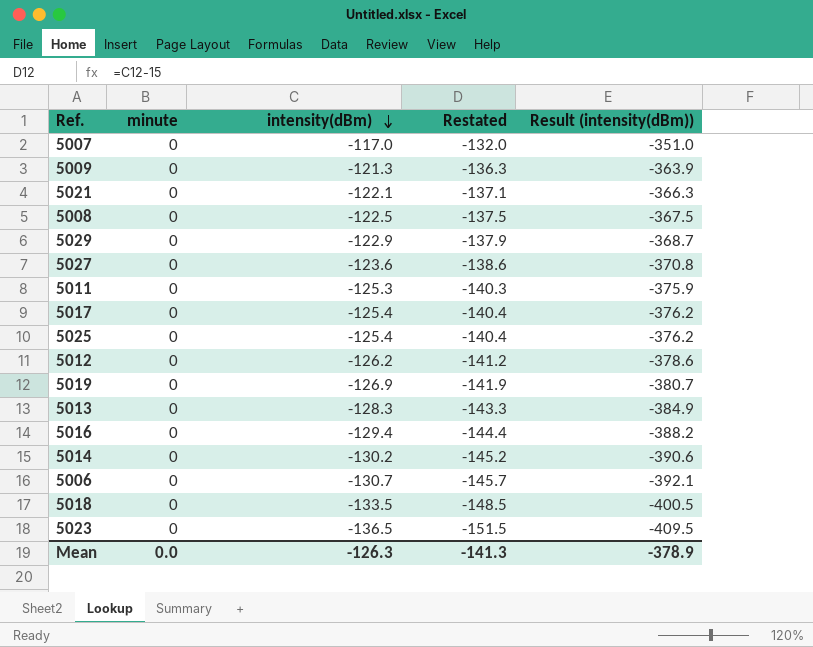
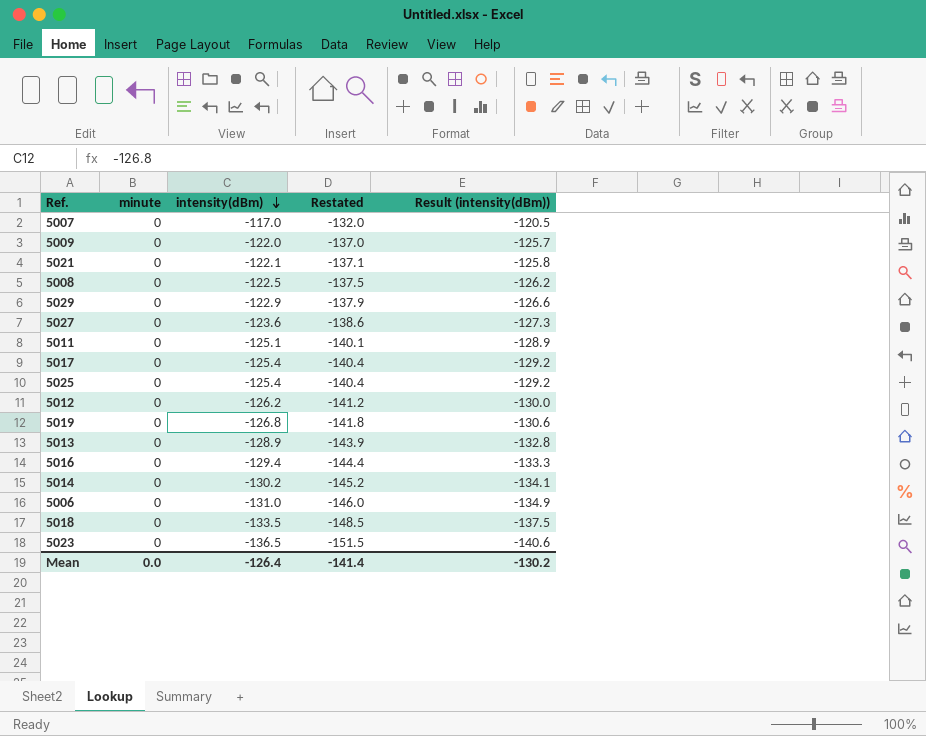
column Result (intensity(dBm)) | formula: [intensity(dBm)] * 3 -> [intensity(dBm)] * 1.03
5009 | intensity(dBm): -121.3 -> -122.0
5009 | Restated: -136.3 -> -137.0
5011 | intensity(dBm): -125.3 -> -125.1
5011 | Restated: -140.3 -> -140.1
5019 | intensity(dBm): -126.9 -> -126.8
5019 | Restated: -141.9 -> -141.8
5013 | intensity(dBm): -128.3 -> -128.9
5013 | Restated: -143.3 -> -143.9
5006 | intensity(dBm): -130.7 -> -131.0
5006 | Restated: -145.7 -> -146.0
Mean | intensity(dBm): -126.3 -> -126.4
Mean | Restated: -141.3 -> -141.4
Mean | Result (intensity(dBm)): -378.9 -> -130.2

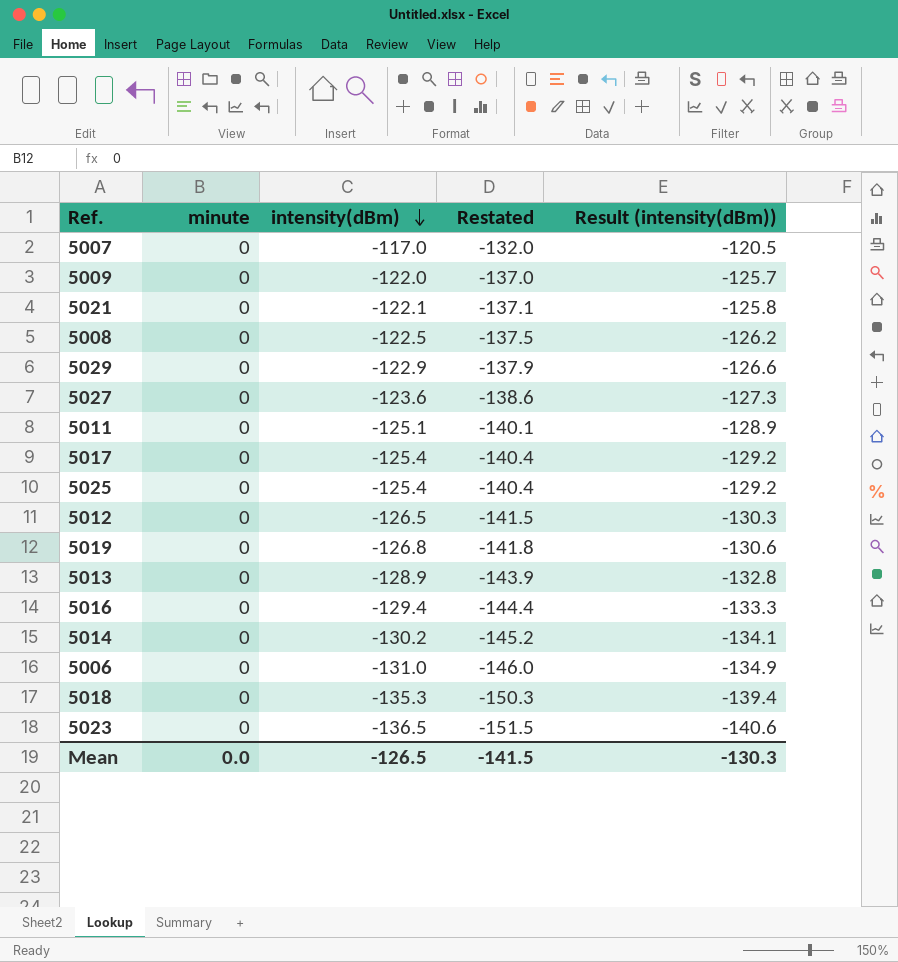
5012 | intensity(dBm): -126.2 -> -126.5
5012 | Restated: -141.2 -> -141.5
5012 | Result (intensity(dBm)): -130.0 -> -130.3
5018 | intensity(dBm): -133.5 -> -135.3
5018 | Restated: -148.5 -> -150.3
5018 | Result (intensity(dBm)): -137.5 -> -139.4
Mean | intensity(dBm): -126.4 -> -126.5
Mean | Restated: -141.4 -> -141.5
Mean | Result (intensity(dBm)): -130.2 -> -130.3

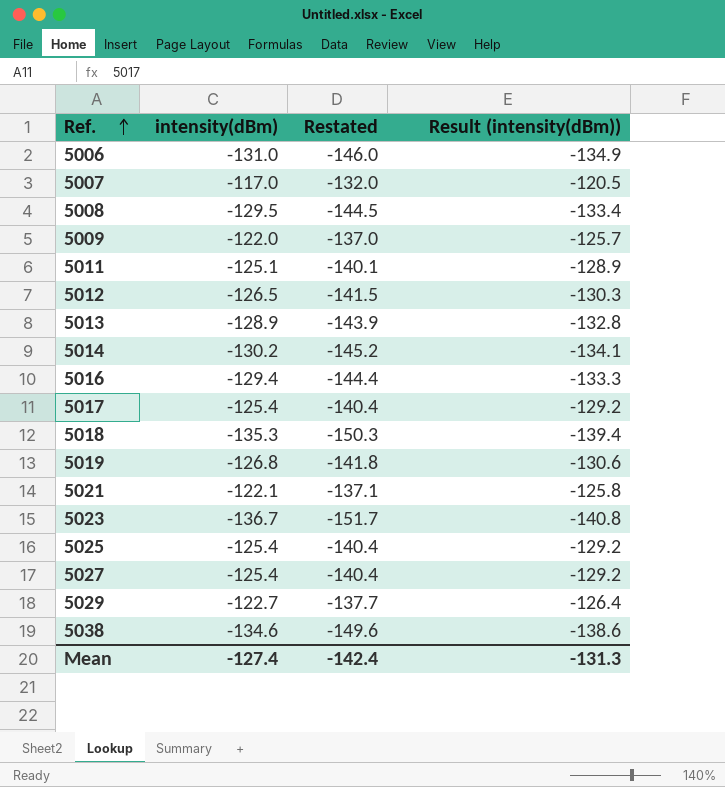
row order: intensity(dBm) descending -> Ref. ascending
column minute | position: 2 -> none
5008 | intensity(dBm): -122.5 -> -129.5
5008 | Restated: -137.5 -> -144.5
5008 | Result (intensity(dBm)): -126.2 -> -133.4
5023 | intensity(dBm): -136.5 -> -136.7
5023 | Restated: -151.5 -> -151.7
5023 | Result (intensity(dBm)): -140.6 -> -140.8
5027 | intensity(dBm): -123.6 -> -125.4
5027 | Restated: -138.6 -> -140.4
5027 | Result (intensity(dBm)): -127.3 -> -129.2
5029 | intensity(dBm): -122.9 -> -122.7
5029 | Restated: -137.9 -> -137.7
5029 | Result (intensity(dBm)): -126.6 -> -126.4
row 5038: none -> -134.6 | -149.6 | -138.6
Mean | intensity(dBm): -126.5 -> -127.4
Mean | Restated: -141.5 -> -142.4
Mean | Result (intensity(dBm)): -130.3 -> -131.3

